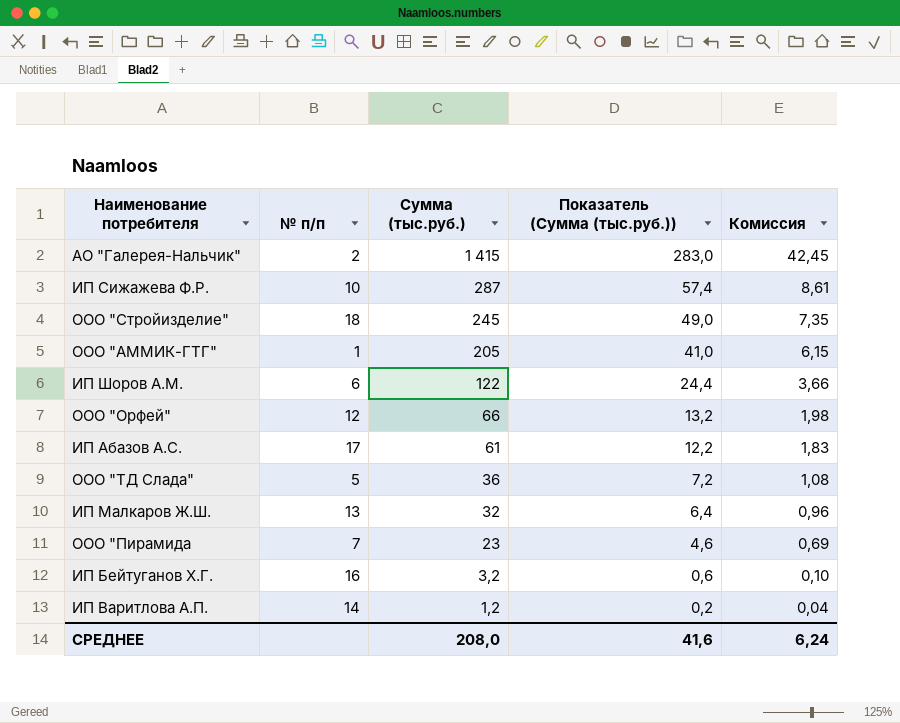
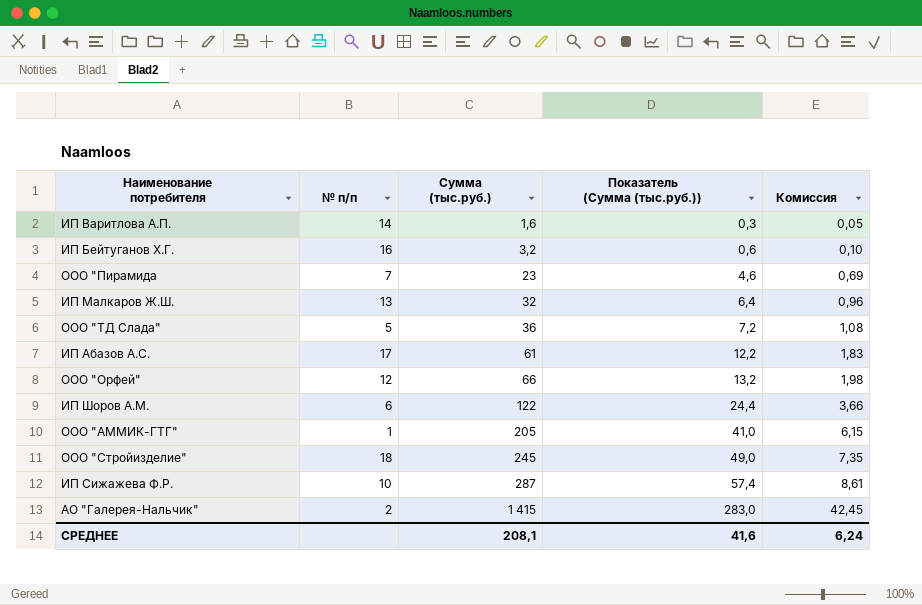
row order: Сумма (тыс.руб.) descending -> Сумма (тыс.руб.) ascending
ИП Варитлова А.П. | Сумма (тыс.руб.): 1,2 -> 1,6
ИП Варитлова А.П. | Показатель (Сумма (тыс.руб.)): 0,2 -> 0,3
ИП Варитлова А.П. | Комиссия: 0,04 -> 0,05
СРЕДНЕЕ | Сумма (тыс.руб.): 208,0 -> 208,1

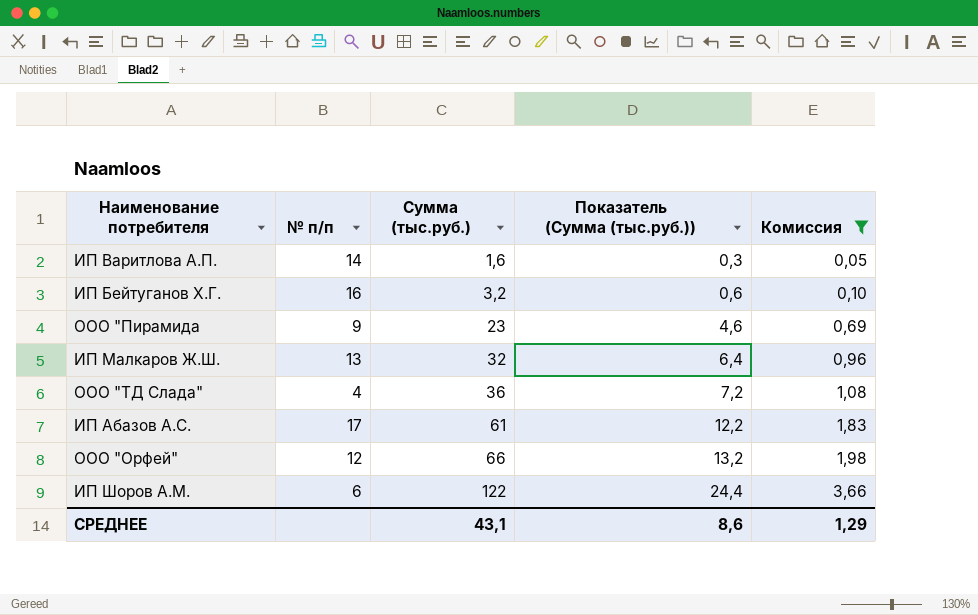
filter: none -> Комиссия <= 3,66
ООО "Пирамида | № п/п: 7 -> 9
ООО "ТД Слада" | № п/п: 5 -> 4
СРЕДНЕЕ | Сумма (тыс.руб.): 208,1 -> 43,1
СРЕДНЕЕ | Показатель (Сумма (тыс.руб.)): 41,6 -> 8,6
СРЕДНЕЕ | Комиссия: 6,24 -> 1,29

